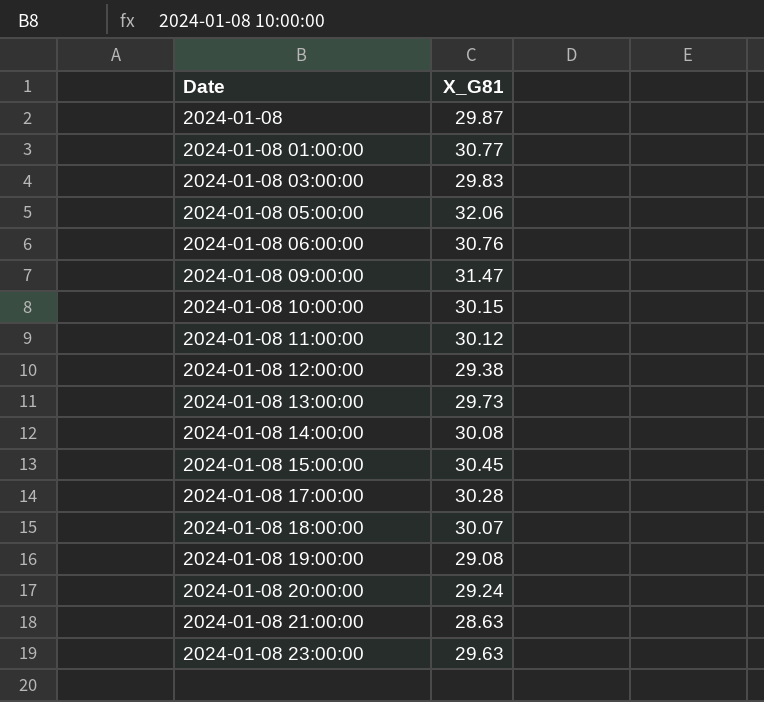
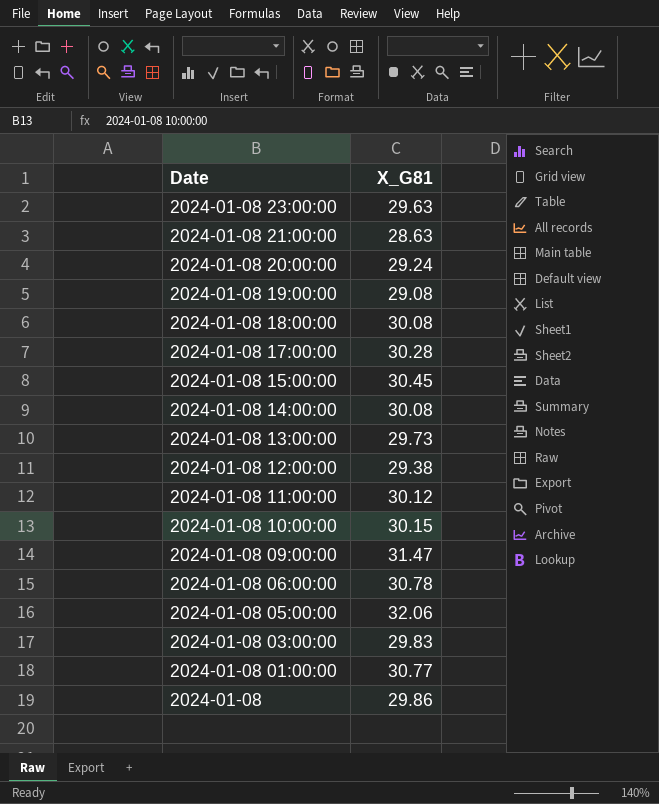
row order: Date ascending -> Date descending
2024-01-08 18:00:00 | X_G81: 30.07 -> 30.08
2024-01-08 06:00:00 | X_G81: 30.76 -> 30.78
2024-01-08 | X_G81: 29.87 -> 29.86

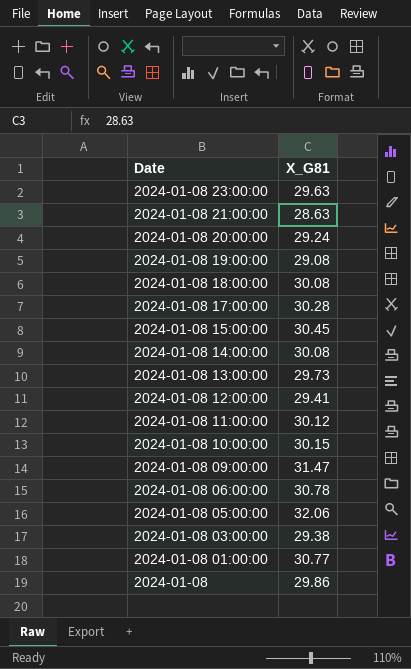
2024-01-08 12:00:00 | X_G81: 29.38 -> 29.41
2024-01-08 03:00:00 | X_G81: 29.83 -> 29.38

